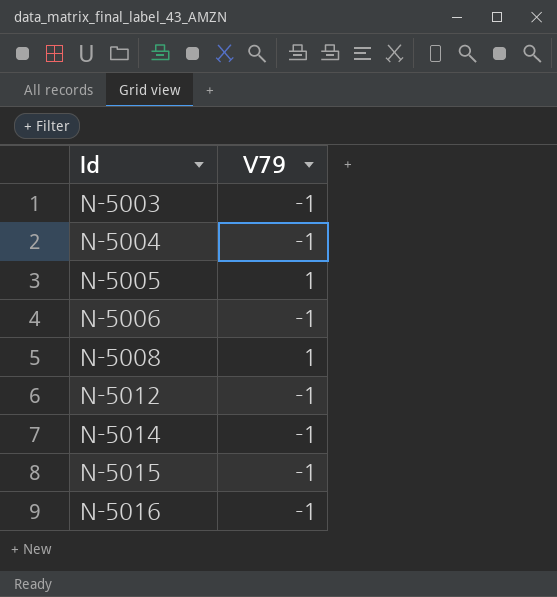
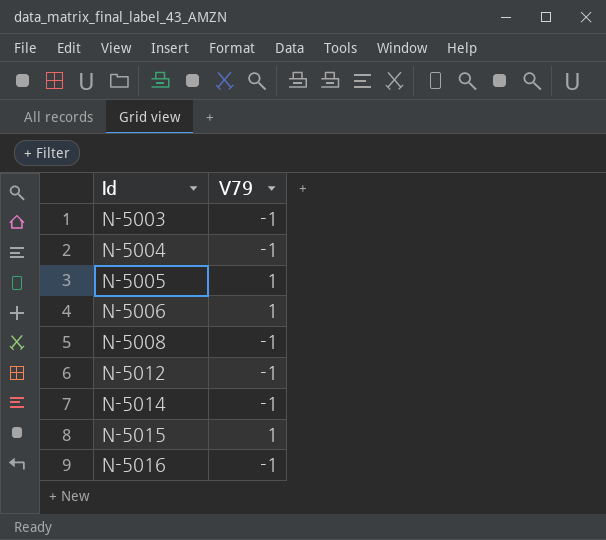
N-5006 | V79: -1 -> 1
N-5008 | V79: 1 -> -1
N-5015 | V79: -1 -> 1

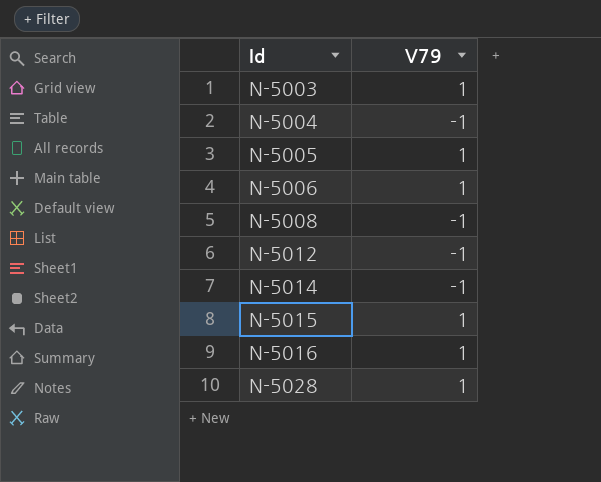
N-5003 | V79: -1 -> 1
N-5016 | V79: -1 -> 1
row N-5028: none -> 1

